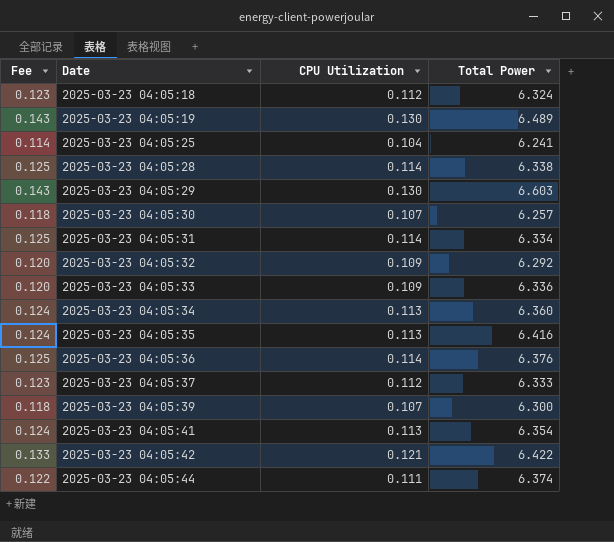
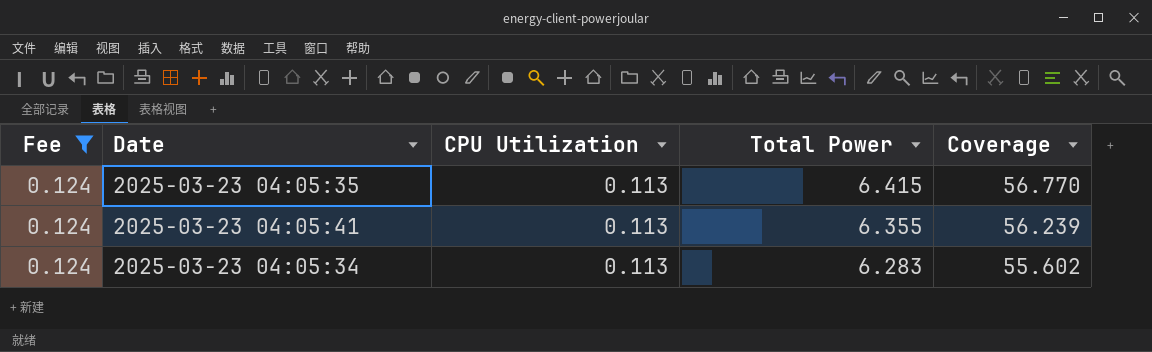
filter: none -> Fee = 0.124
row order: Date ascending -> Total Power descending
column Coverage | formula: none -> [Total Power] / [CPU Utilization]
2025-03-23 04:05:35 | Total Power: 6.416 -> 6.415
2025-03-23 04:05:41 | Total Power: 6.354 -> 6.355
2025-03-23 04:05:34 | Total Power: 6.360 -> 6.283

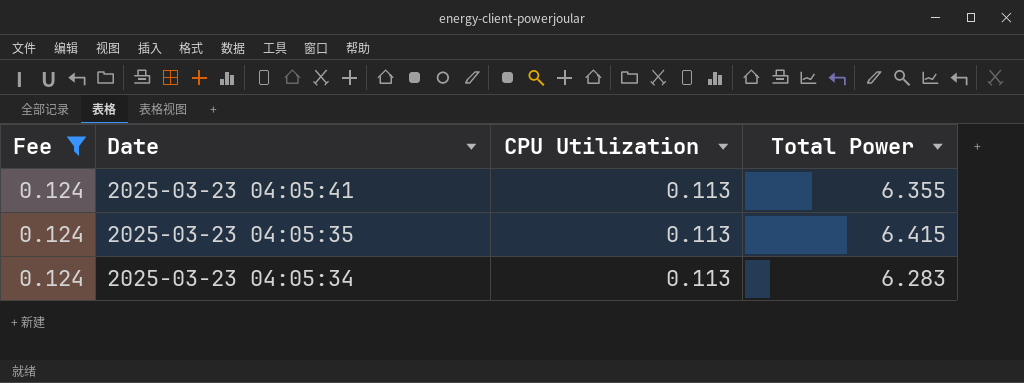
row order: Total Power descending -> Date descending
column Coverage | formula: [Total Power] / [CPU Utilization] -> none

